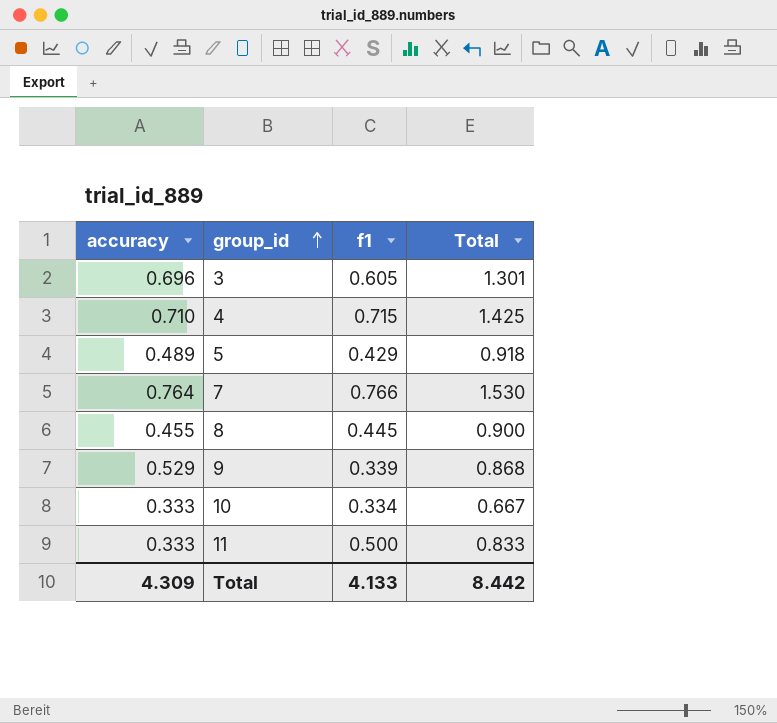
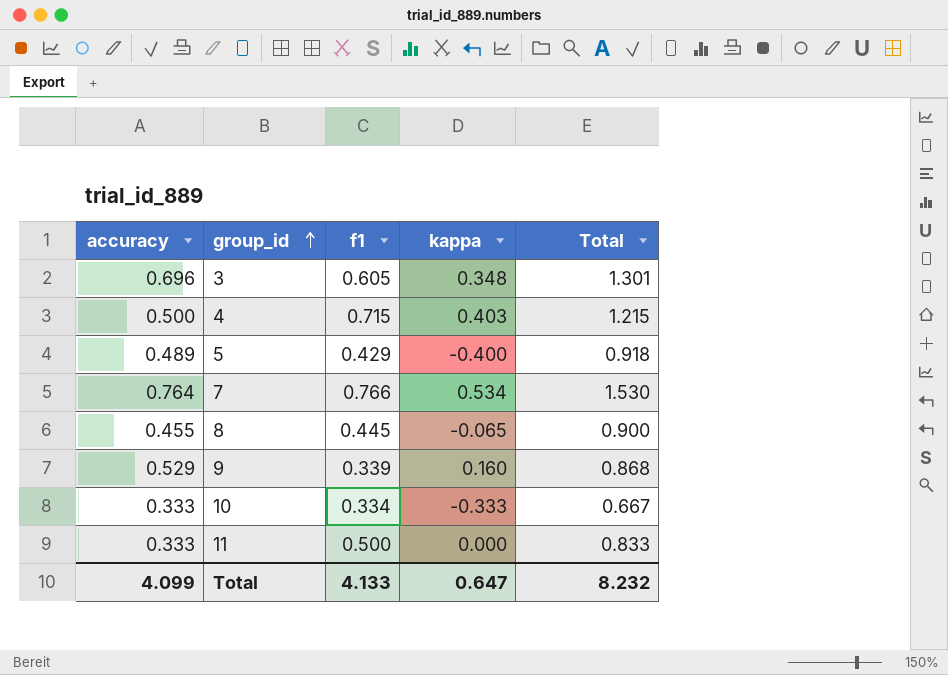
column kappa | position: none -> 4
4 | accuracy: 0.710 -> 0.500
4 | Total: 1.425 -> 1.215
Total | accuracy: 4.309 -> 4.099
Total | Total: 8.442 -> 8.232

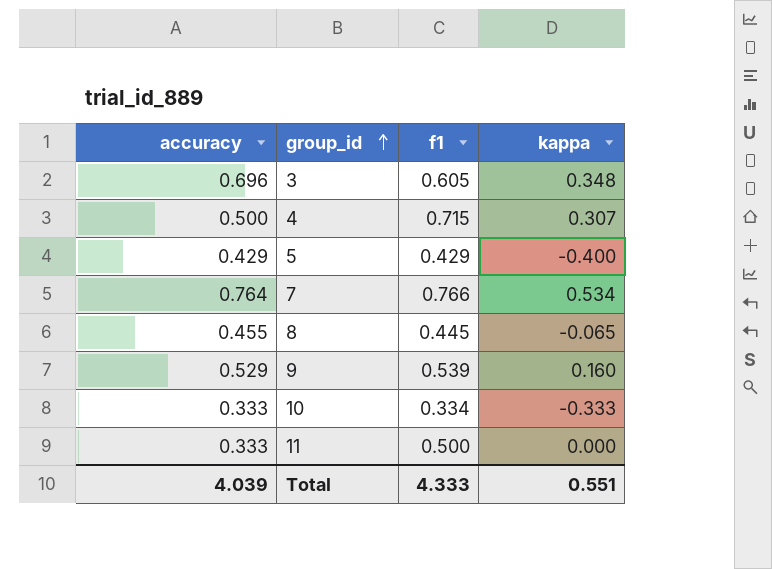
column Total | formula: [accuracy] + [f1] -> none
4 | kappa: 0.403 -> 0.307
5 | accuracy: 0.489 -> 0.429
9 | f1: 0.339 -> 0.539
Total | accuracy: 4.099 -> 4.039
Total | f1: 4.133 -> 4.333
Total | kappa: 0.647 -> 0.551

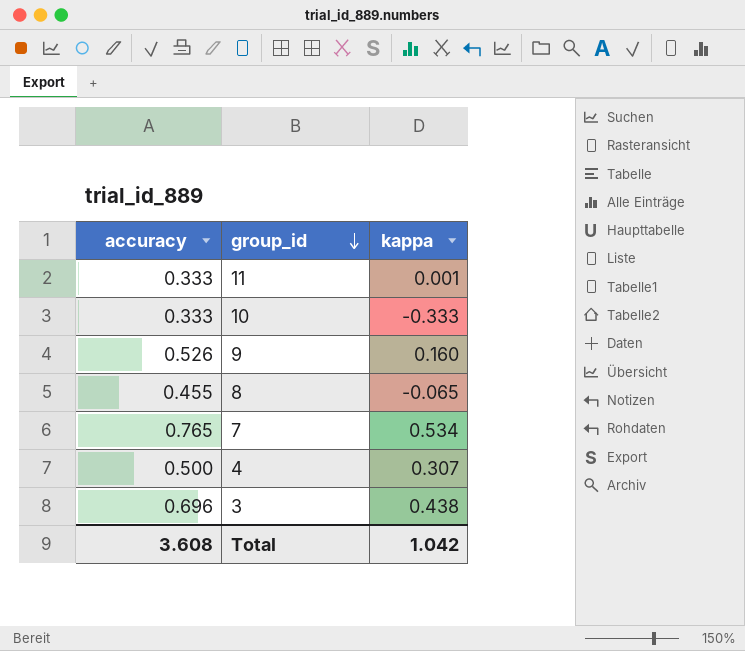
row order: group_id ascending -> group_id descending
column f1 | position: 3 -> none
row 5: 0.429 | 0.429 | -0.400 -> none
11 | kappa: 0.000 -> 0.001
9 | accuracy: 0.529 -> 0.526
7 | accuracy: 0.764 -> 0.765
3 | kappa: 0.348 -> 0.438
Total | accuracy: 4.039 -> 3.608
Total | kappa: 0.551 -> 1.042

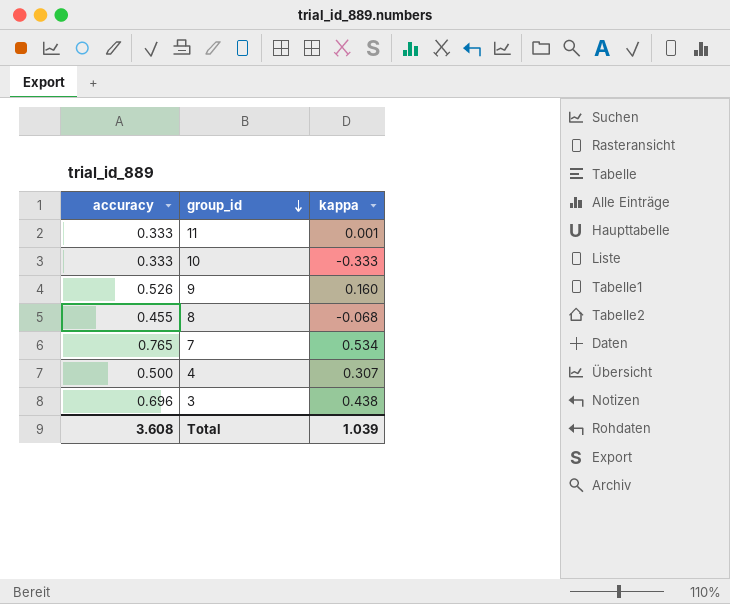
8 | kappa: -0.065 -> -0.068
Total | kappa: 1.042 -> 1.039

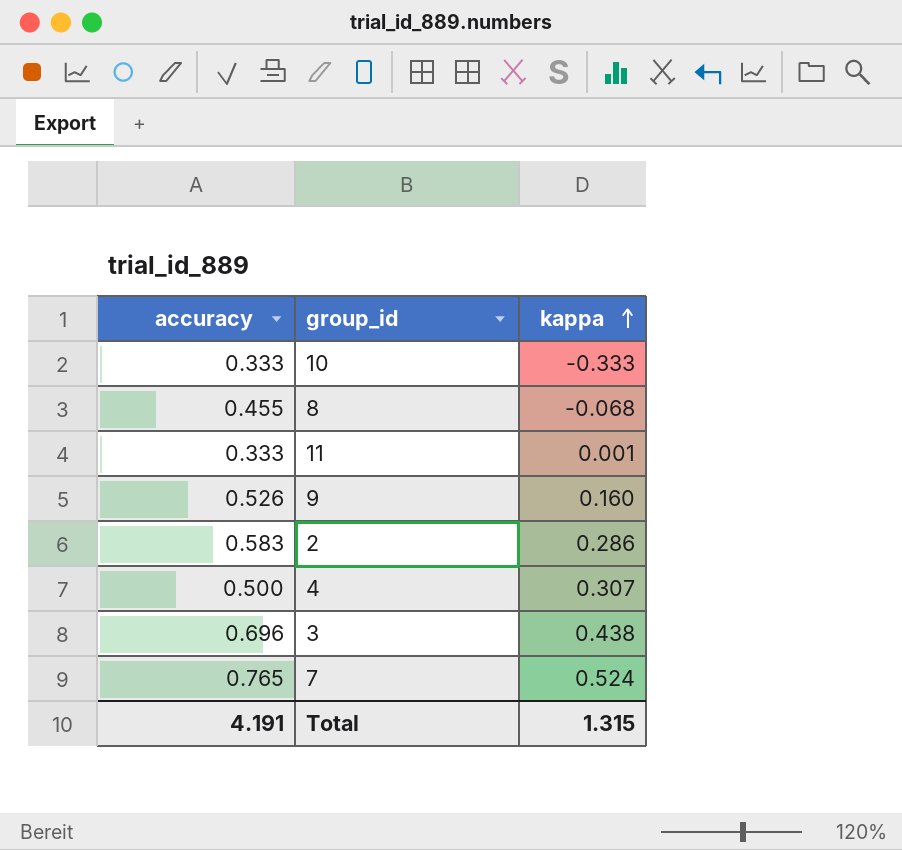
row order: group_id descending -> kappa ascending
row 2: none -> 0.583 | 0.286
7 | kappa: 0.534 -> 0.524
Total | accuracy: 3.608 -> 4.191
Total | kappa: 1.039 -> 1.315

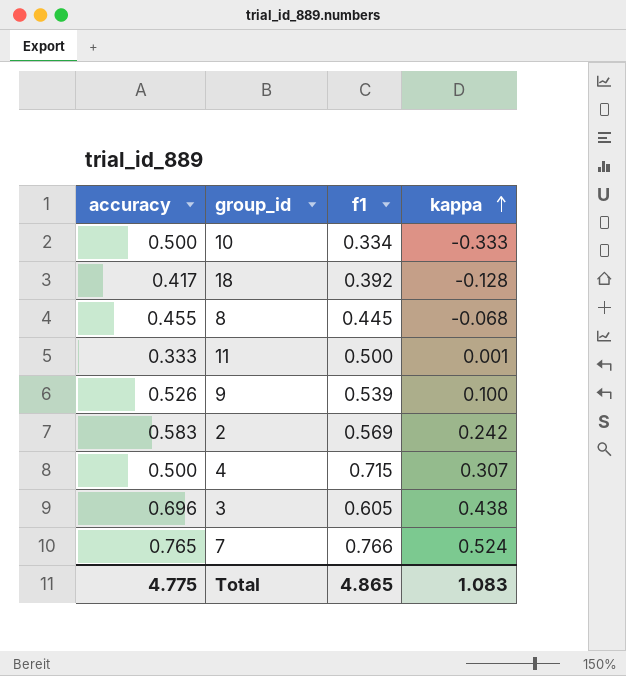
column f1 | position: none -> 3
10 | accuracy: 0.333 -> 0.500
row 18: none -> 0.417 | 0.392 | -0.128
9 | kappa: 0.160 -> 0.100
2 | kappa: 0.286 -> 0.242
Total | accuracy: 4.191 -> 4.775
Total | kappa: 1.315 -> 1.083

